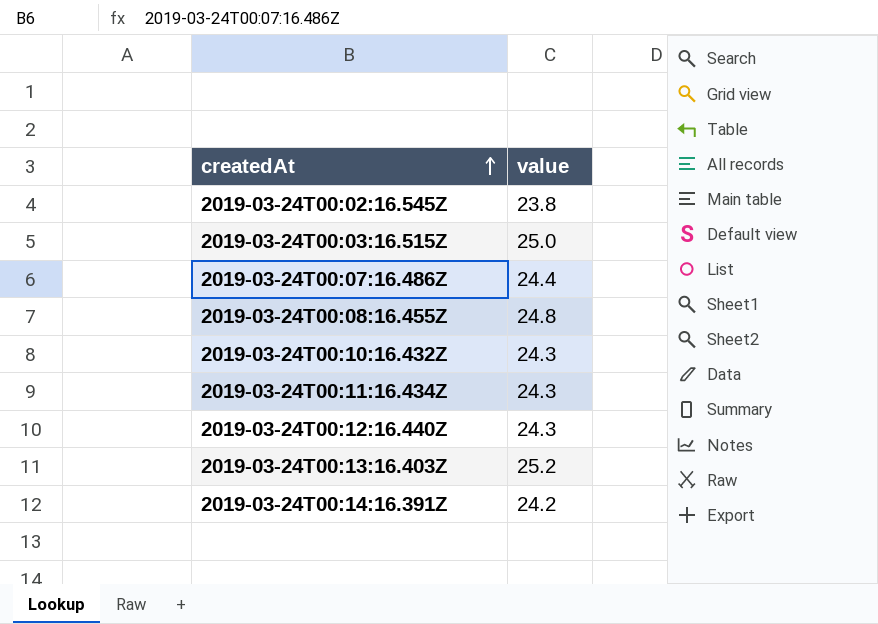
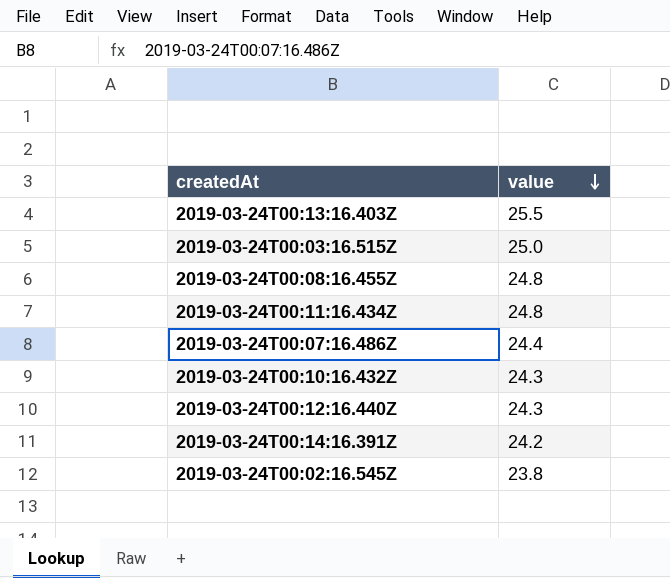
row order: createdAt ascending -> value descending
2019-03-24T00:13:16.403Z | value: 25.2 -> 25.5
2019-03-24T00:11:16.434Z | value: 24.3 -> 24.8

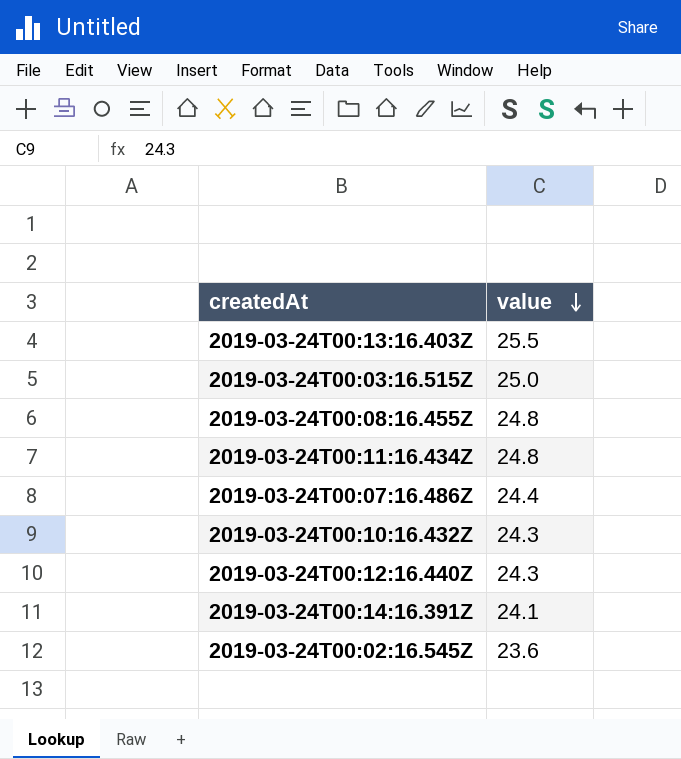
2019-03-24T00:14:16.391Z | value: 24.2 -> 24.1
2019-03-24T00:02:16.545Z | value: 23.8 -> 23.6

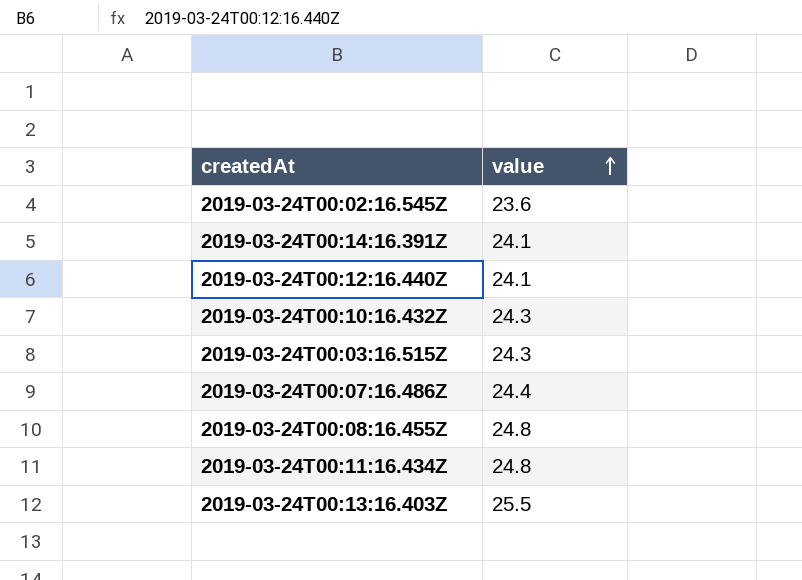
row order: value descending -> value ascending
2019-03-24T00:12:16.440Z | value: 24.3 -> 24.1
2019-03-24T00:03:16.515Z | value: 25.0 -> 24.3

